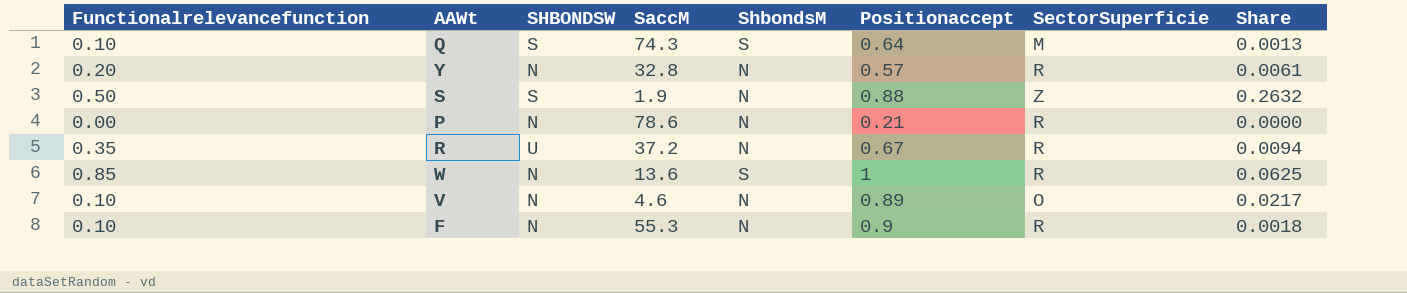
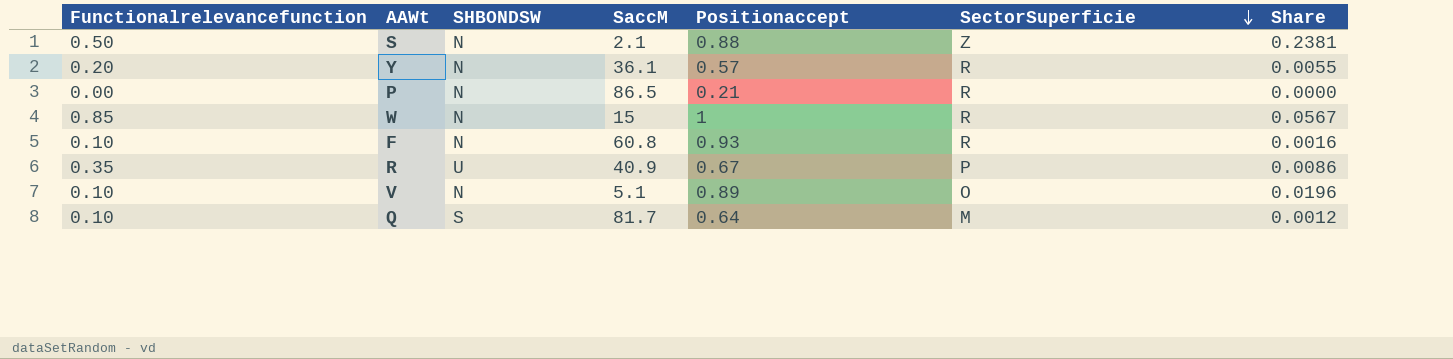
row order: none -> SectorSuperficie descending
column ShbondsM | position: 5 -> none
S | SHBONDSW: S -> N
S | SaccM: 1.9 -> 2.1
S | Share: 0.2632 -> 0.2381
Y | SaccM: 32.8 -> 36.1
Y | Share: 0.0061 -> 0.0055
P | SaccM: 78.6 -> 86.5
W | SaccM: 13.6 -> 15
W | Share: 0.0625 -> 0.0567
F | SaccM: 55.3 -> 60.8
F | Positionaccept: 0.9 -> 0.93
F | Share: 0.0018 -> 0.0016
R | SaccM: 37.2 -> 40.9
R | SectorSuperficie: R -> P
R | Share: 0.0094 -> 0.0086
V | SaccM: 4.6 -> 5.1
V | Share: 0.0217 -> 0.0196
Q | SaccM: 74.3 -> 81.7
Q | Share: 0.0013 -> 0.0012

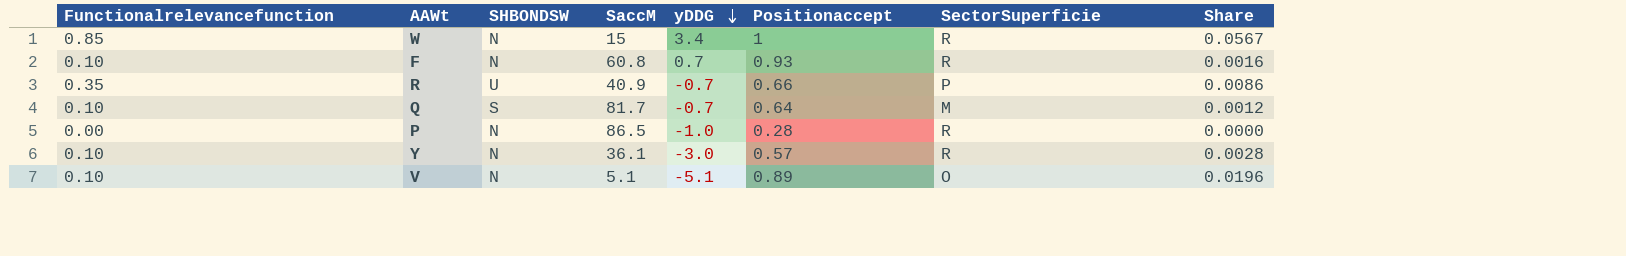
row order: SectorSuperficie descending -> yDDG descending
column yDDG | position: none -> 5
row S: 0.50 | N | 2.1 | 0.88 | Z | 0.2381 -> none
R | Positionaccept: 0.67 -> 0.66
P | Positionaccept: 0.21 -> 0.28
Y | Functionalrelevancefunction: 0.20 -> 0.10
Y | Share: 0.0055 -> 0.0028

